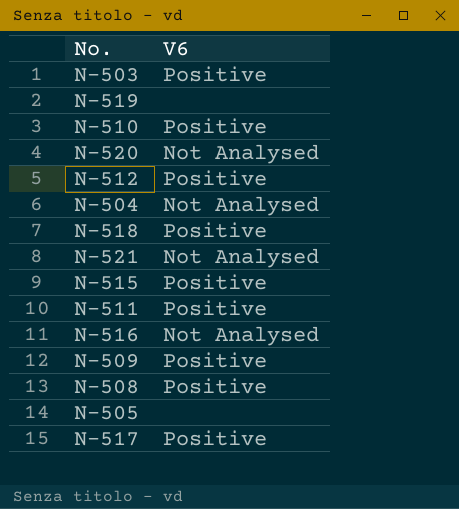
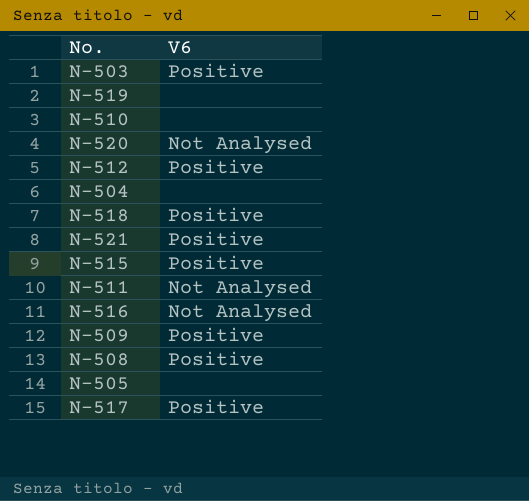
N-510 | V6: Positive -> none
N-504 | V6: Not Analysed -> none
N-521 | V6: Not Analysed -> Positive
N-511 | V6: Positive -> Not Analysed

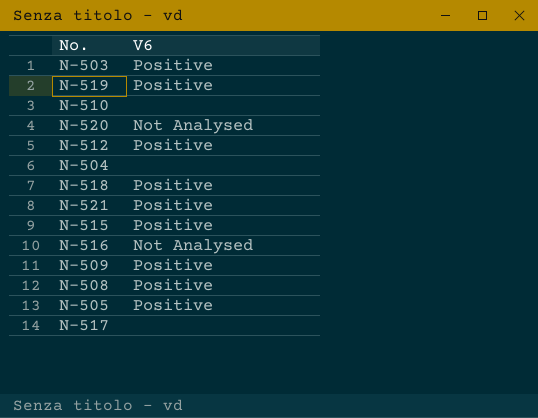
row N-511: Not Analysed -> none
N-519 | V6: none -> Positive
N-505 | V6: none -> Positive
N-517 | V6: Positive -> none

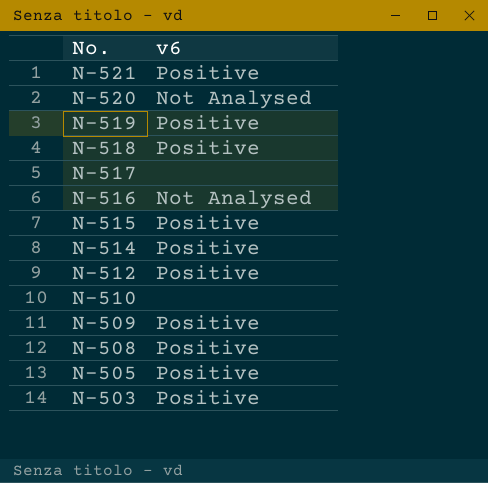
row order: none -> No. descending
column name: V6 -> v6
row N-504: none -> none
row N-514: none -> Positive

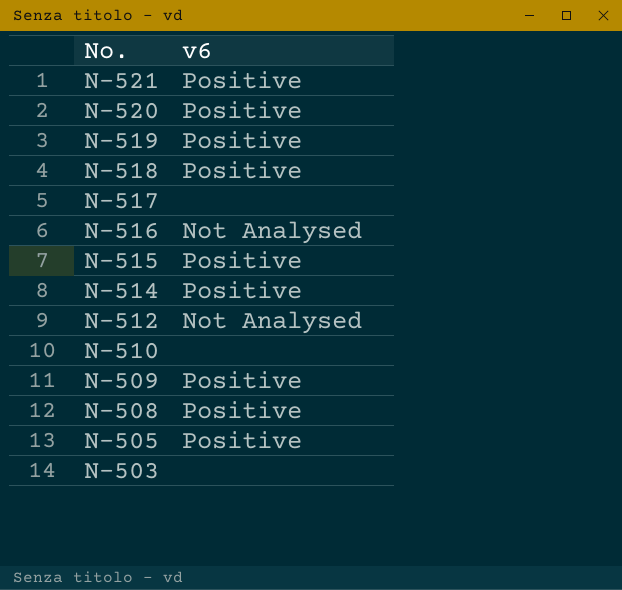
N-520 | v6: Not Analysed -> Positive
N-512 | v6: Positive -> Not Analysed
N-503 | v6: Positive -> none

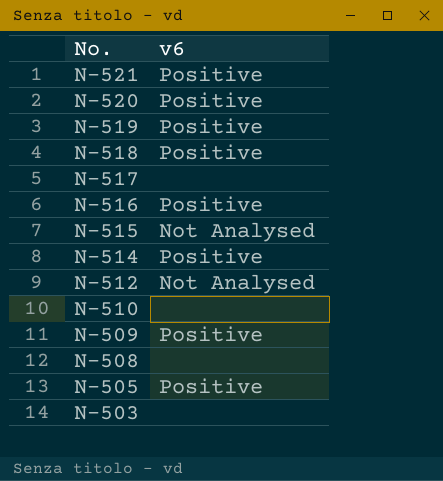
N-516 | v6: Not Analysed -> Positive
N-515 | v6: Positive -> Not Analysed
N-508 | v6: Positive -> none

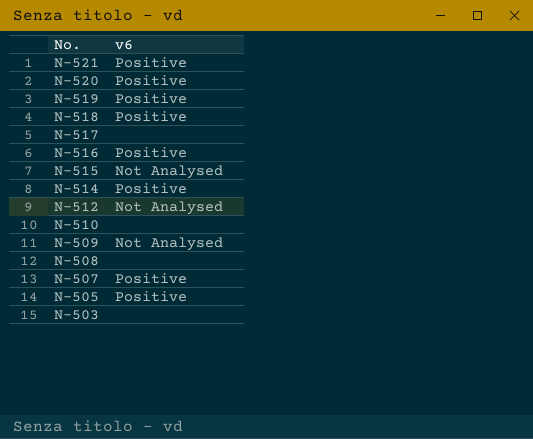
N-509 | v6: Positive -> Not Analysed
row N-507: none -> Positive

